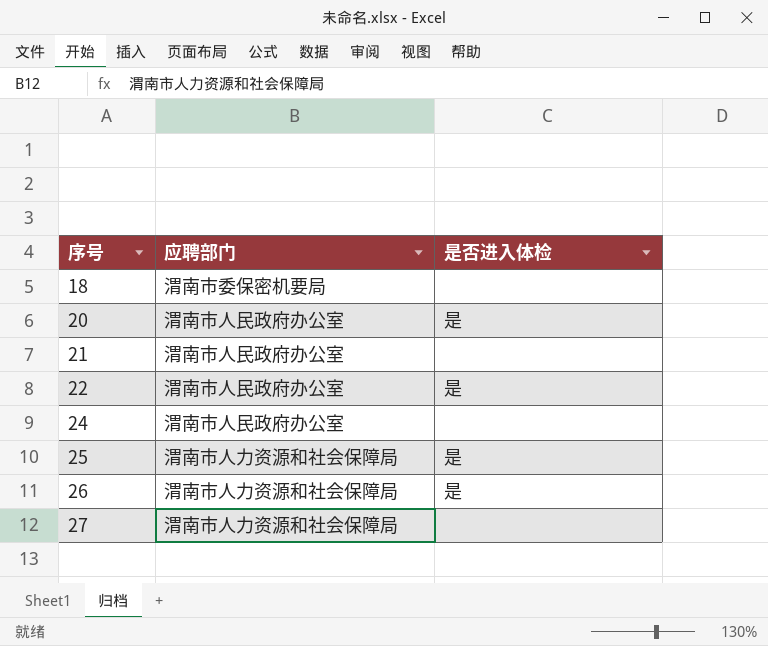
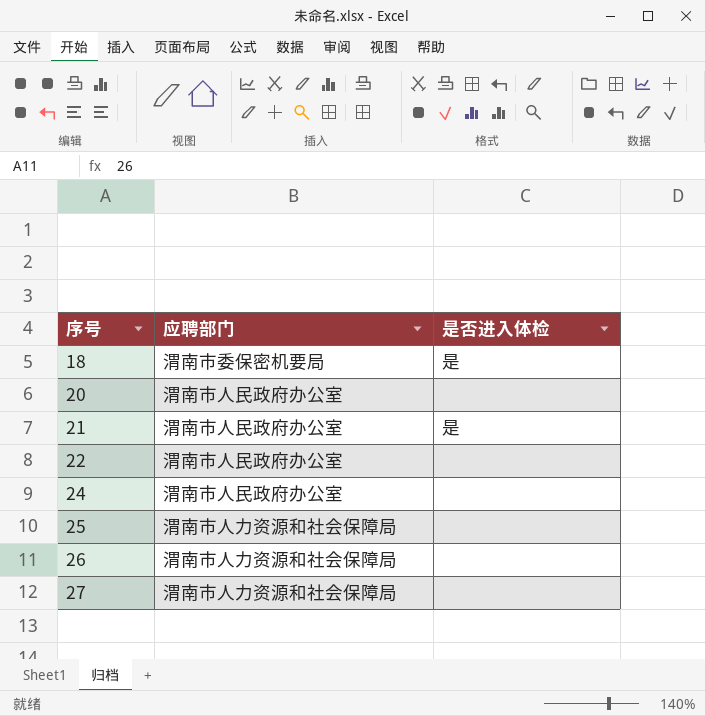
18 | 是否进入体检: none -> 是
20 | 是否进入体检: 是 -> none
21 | 是否进入体检: none -> 是
22 | 是否进入体检: 是 -> none
25 | 是否进入体检: 是 -> none
26 | 是否进入体检: 是 -> none

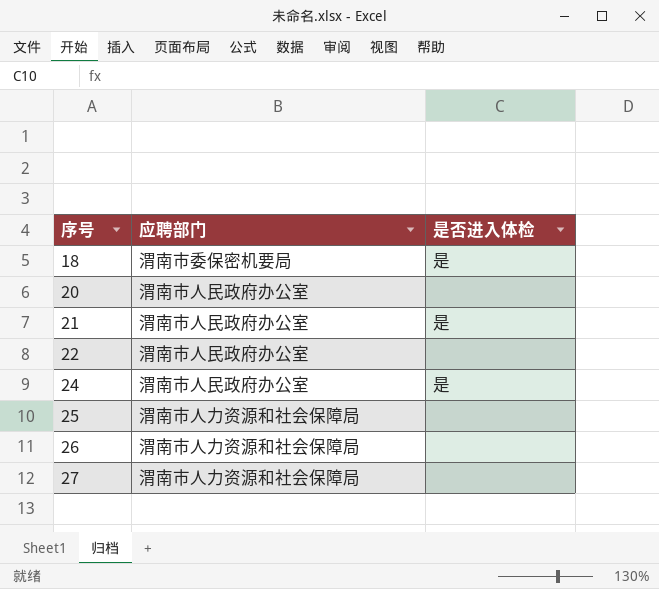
24 | 是否进入体检: none -> 是

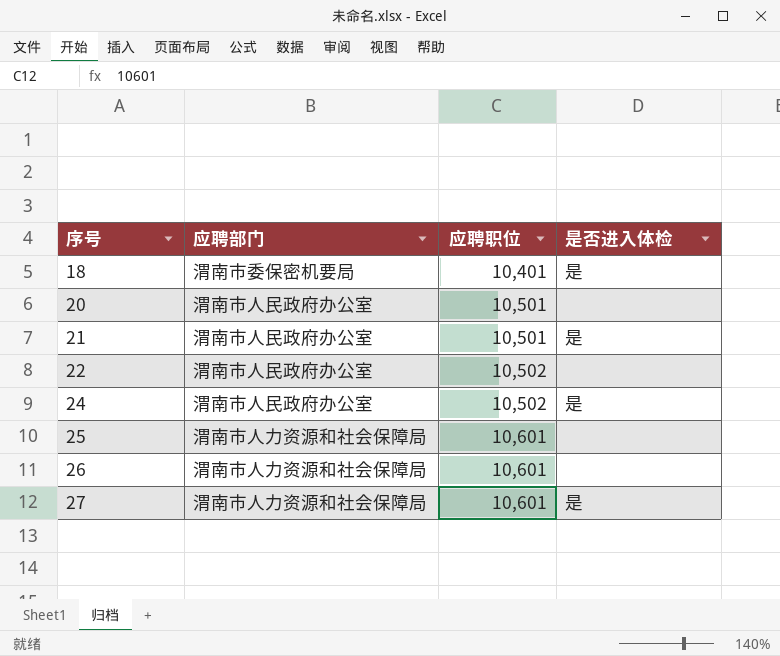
column 应聘职位 | position: none -> 3
27 | 是否进入体检: none -> 是

